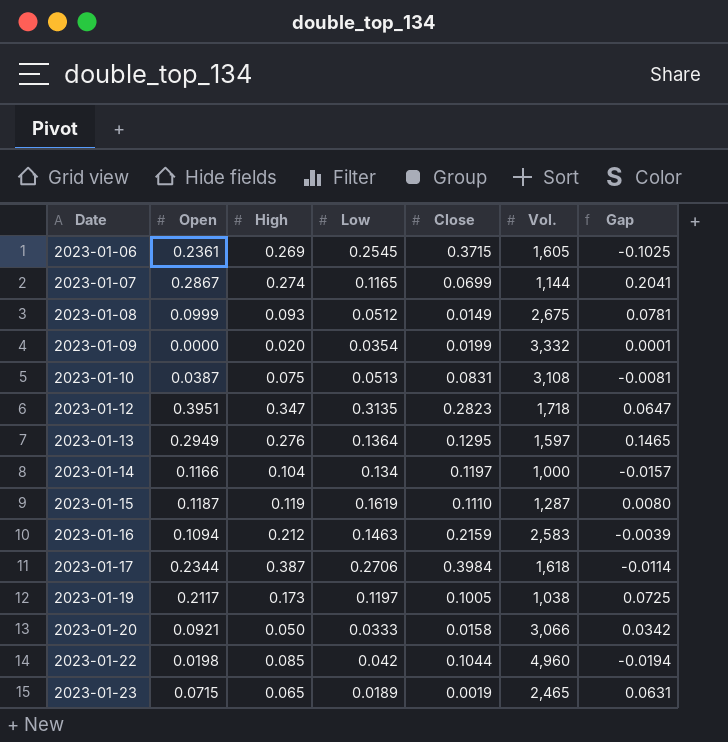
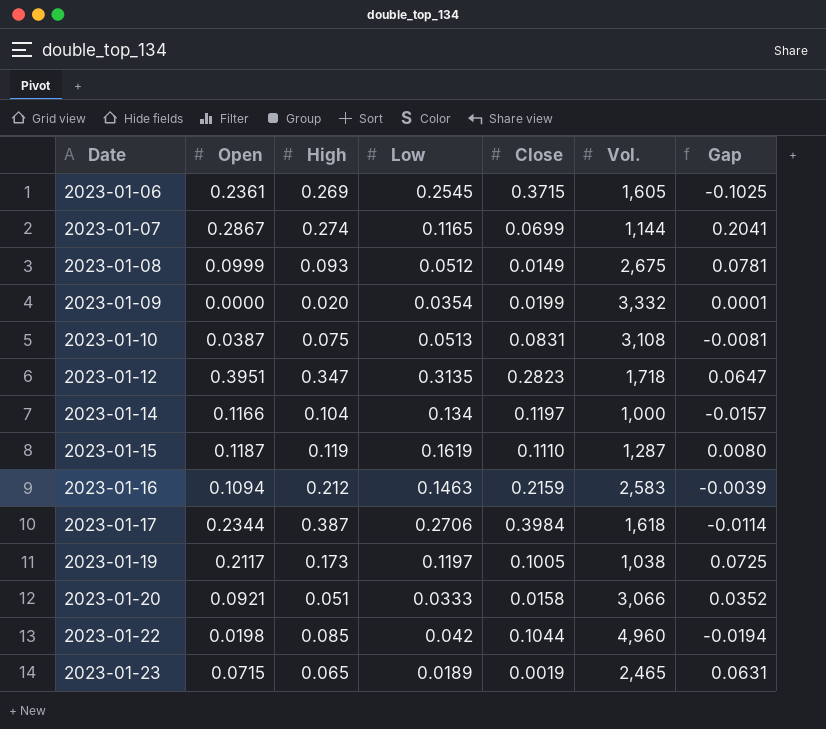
row 2023-01-13: 0.2949 | 0.276 | 0.1364 | 0.1295 | 1,597 | 0.1465 -> none
2023-01-20 | High: 0.050 -> 0.051
2023-01-20 | Gap: 0.0342 -> 0.0352

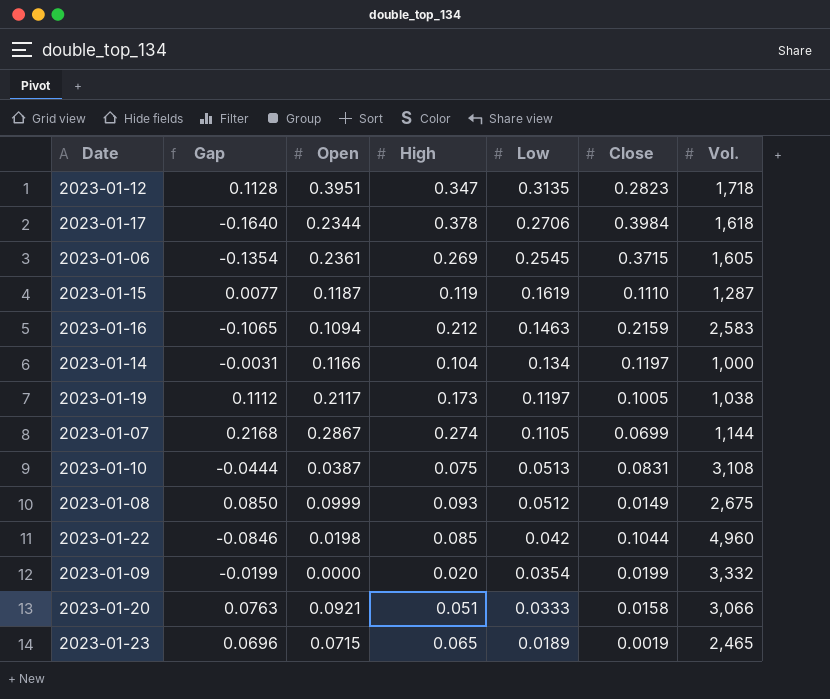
row order: Date ascending -> Low descending
column Gap | formula: [High] - [Close] -> [Open] - [Close]
column Gap | position: 7 -> 2
2023-01-17 | High: 0.387 -> 0.378
2023-01-07 | Low: 0.1165 -> 0.1105

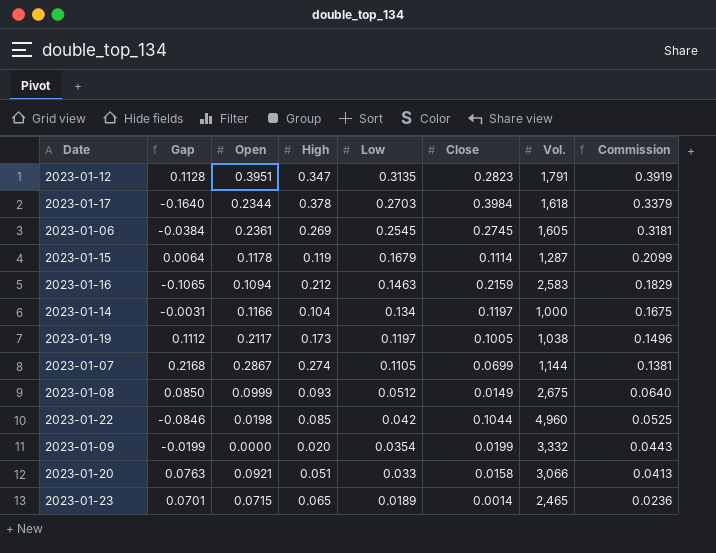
column Commission | formula: none -> [Low] * 1.25
row 2023-01-10: -0.0444 | 0.0387 | 0.075 | 0.0513 | 0.0831 | 3,108 -> none
2023-01-12 | Vol.: 1,718 -> 1,791
2023-01-17 | Low: 0.2706 -> 0.2703
2023-01-06 | Gap: -0.1354 -> -0.0384
2023-01-06 | Close: 0.3715 -> 0.2745
2023-01-15 | Gap: 0.0077 -> 0.0064
2023-01-15 | Open: 0.1187 -> 0.1178
2023-01-15 | Low: 0.1619 -> 0.1679
2023-01-15 | Close: 0.1110 -> 0.1114
2023-01-20 | Low: 0.0333 -> 0.033
2023-01-23 | Gap: 0.0696 -> 0.0701
2023-01-23 | Close: 0.0019 -> 0.0014

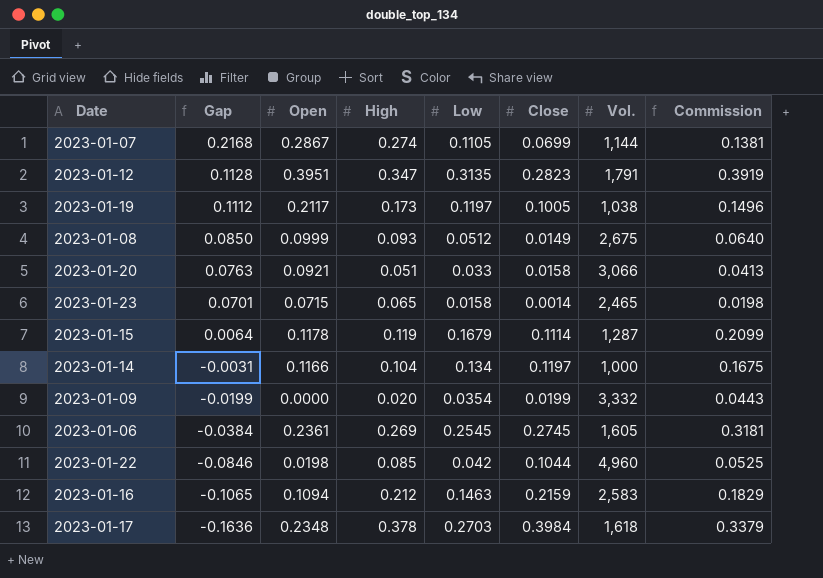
row order: Low descending -> Gap descending
2023-01-23 | Low: 0.0189 -> 0.0158
2023-01-23 | Commission: 0.0236 -> 0.0198
2023-01-17 | Gap: -0.1640 -> -0.1636
2023-01-17 | Open: 0.2344 -> 0.2348

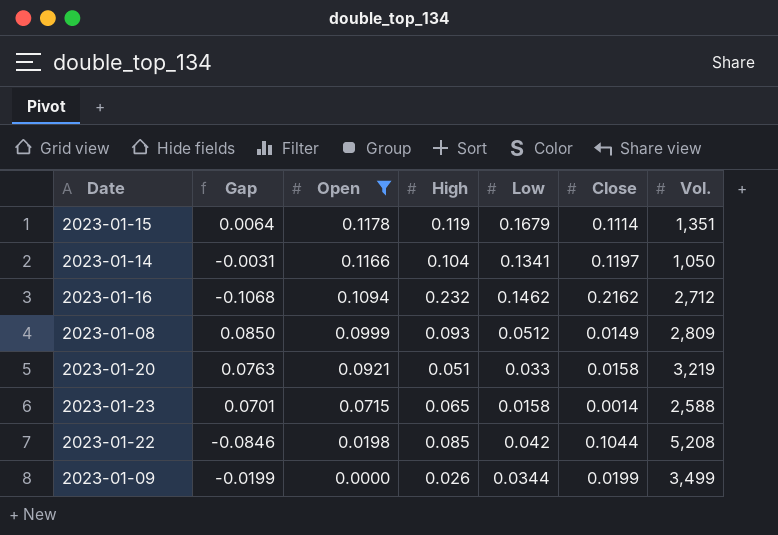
filter: none -> Open <= 0.1178
row order: Gap descending -> Open descending
column Commission | formula: [Low] * 1.25 -> none
2023-01-15 | Vol.: 1,287 -> 1,351
2023-01-14 | Low: 0.134 -> 0.1341
2023-01-14 | Vol.: 1,000 -> 1,050
2023-01-16 | Gap: -0.1065 -> -0.1068
2023-01-16 | High: 0.212 -> 0.232
2023-01-16 | Low: 0.1463 -> 0.1462
2023-01-16 | Close: 0.2159 -> 0.2162
2023-01-16 | Vol.: 2,583 -> 2,712
2023-01-08 | Vol.: 2,675 -> 2,809
2023-01-20 | Vol.: 3,066 -> 3,219
2023-01-23 | Vol.: 2,465 -> 2,588
2023-01-22 | Vol.: 4,960 -> 5,208
2023-01-09 | High: 0.020 -> 0.026
2023-01-09 | Low: 0.0354 -> 0.0344
2023-01-09 | Vol.: 3,332 -> 3,499

